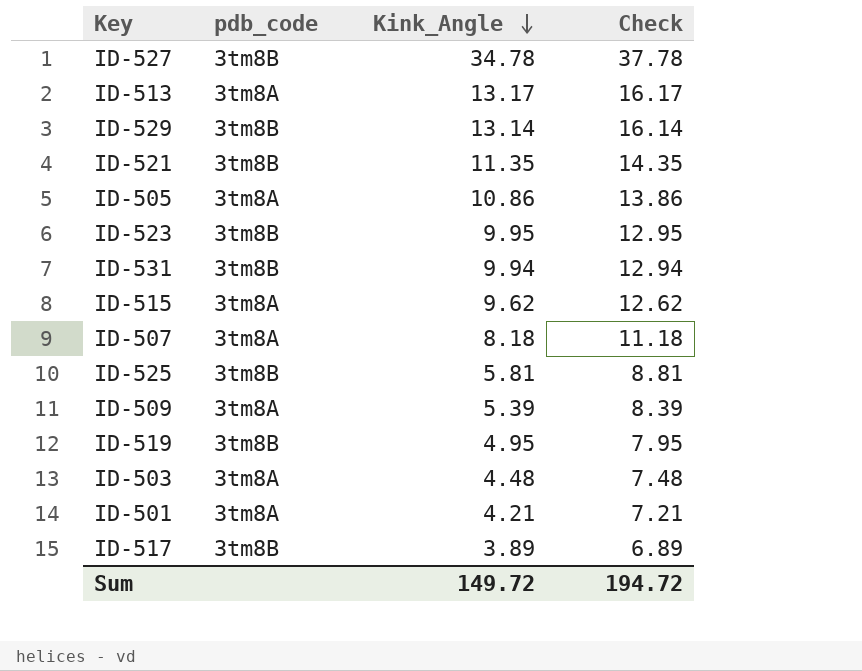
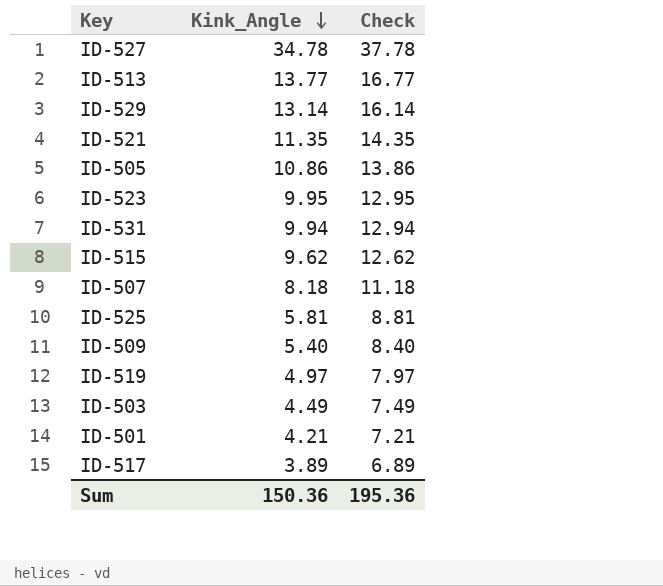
column pdb_code | position: 2 -> none
ID-513 | Kink_Angle: 13.17 -> 13.77
ID-513 | Check: 16.17 -> 16.77
ID-509 | Kink_Angle: 5.39 -> 5.40
ID-509 | Check: 8.39 -> 8.40
ID-519 | Kink_Angle: 4.95 -> 4.97
ID-519 | Check: 7.95 -> 7.97
ID-503 | Kink_Angle: 4.48 -> 4.49
ID-503 | Check: 7.48 -> 7.49
Sum | Kink_Angle: 149.72 -> 150.36
Sum | Check: 194.72 -> 195.36

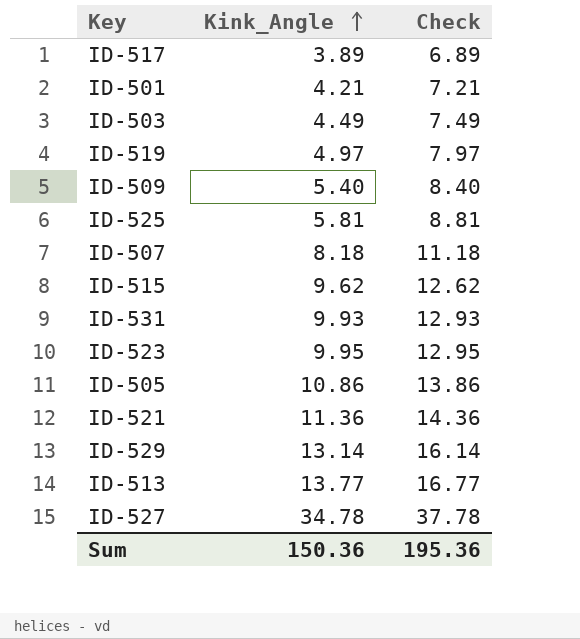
row order: Kink_Angle descending -> Kink_Angle ascending
ID-531 | Kink_Angle: 9.94 -> 9.93
ID-531 | Check: 12.94 -> 12.93
ID-521 | Kink_Angle: 11.35 -> 11.36
ID-521 | Check: 14.35 -> 14.36

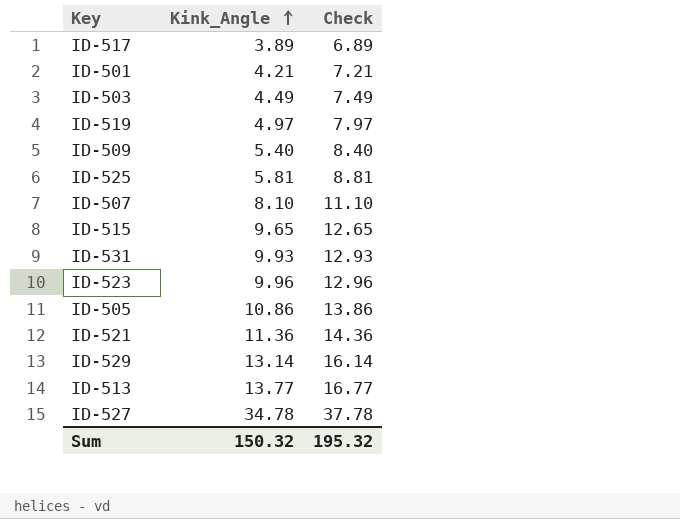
ID-507 | Kink_Angle: 8.18 -> 8.10
ID-507 | Check: 11.18 -> 11.10
ID-515 | Kink_Angle: 9.62 -> 9.65
ID-515 | Check: 12.62 -> 12.65
ID-523 | Kink_Angle: 9.95 -> 9.96
ID-523 | Check: 12.95 -> 12.96
Sum | Kink_Angle: 150.36 -> 150.32
Sum | Check: 195.36 -> 195.32

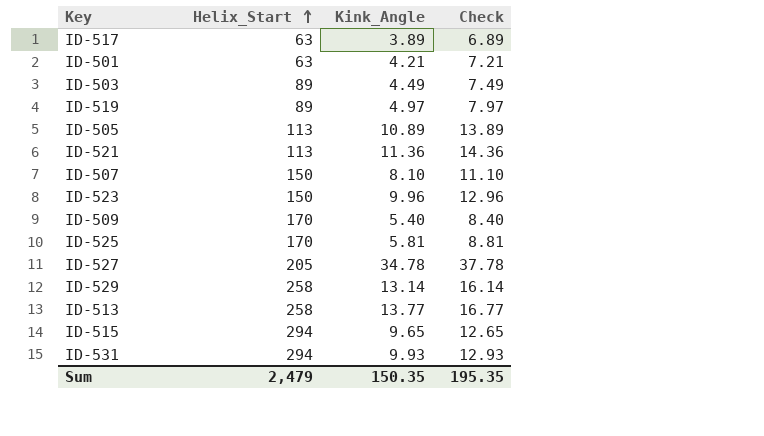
row order: Kink_Angle ascending -> Helix_Start ascending
column Helix_Start | position: none -> 2
ID-505 | Kink_Angle: 10.86 -> 10.89
ID-505 | Check: 13.86 -> 13.89
Sum | Kink_Angle: 150.32 -> 150.35
Sum | Check: 195.32 -> 195.35

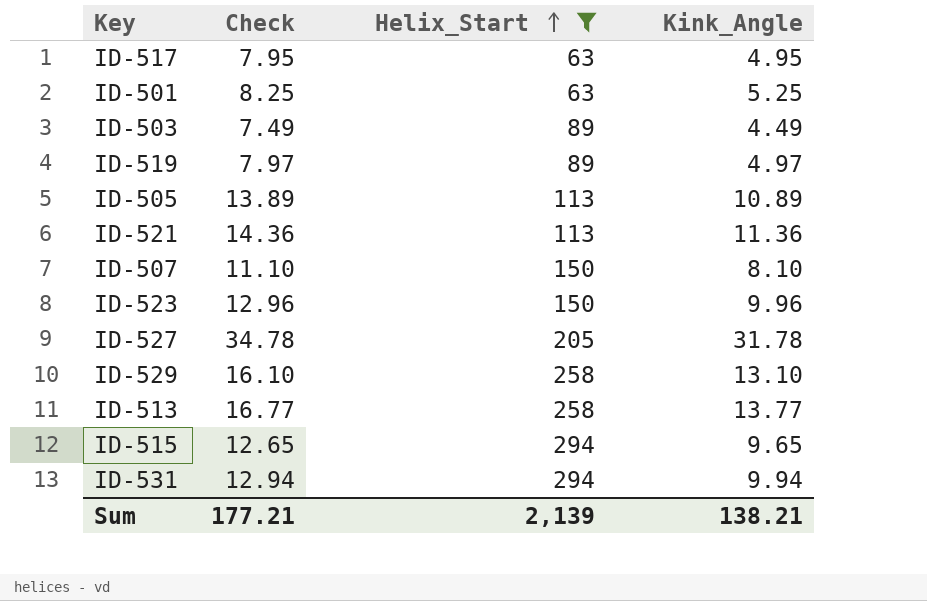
filter: none -> Helix_Start != 170
column Check | position: 4 -> 2
ID-517 | Check: 6.89 -> 7.95
ID-517 | Kink_Angle: 3.89 -> 4.95
ID-501 | Check: 7.21 -> 8.25
ID-501 | Kink_Angle: 4.21 -> 5.25
ID-527 | Check: 37.78 -> 34.78
ID-527 | Kink_Angle: 34.78 -> 31.78
ID-529 | Check: 16.14 -> 16.10
ID-529 | Kink_Angle: 13.14 -> 13.10
ID-531 | Check: 12.93 -> 12.94
ID-531 | Kink_Angle: 9.93 -> 9.94
Sum | Check: 195.35 -> 177.21
Sum | Helix_Start: 2,479 -> 2,139
Sum | Kink_Angle: 150.35 -> 138.21

